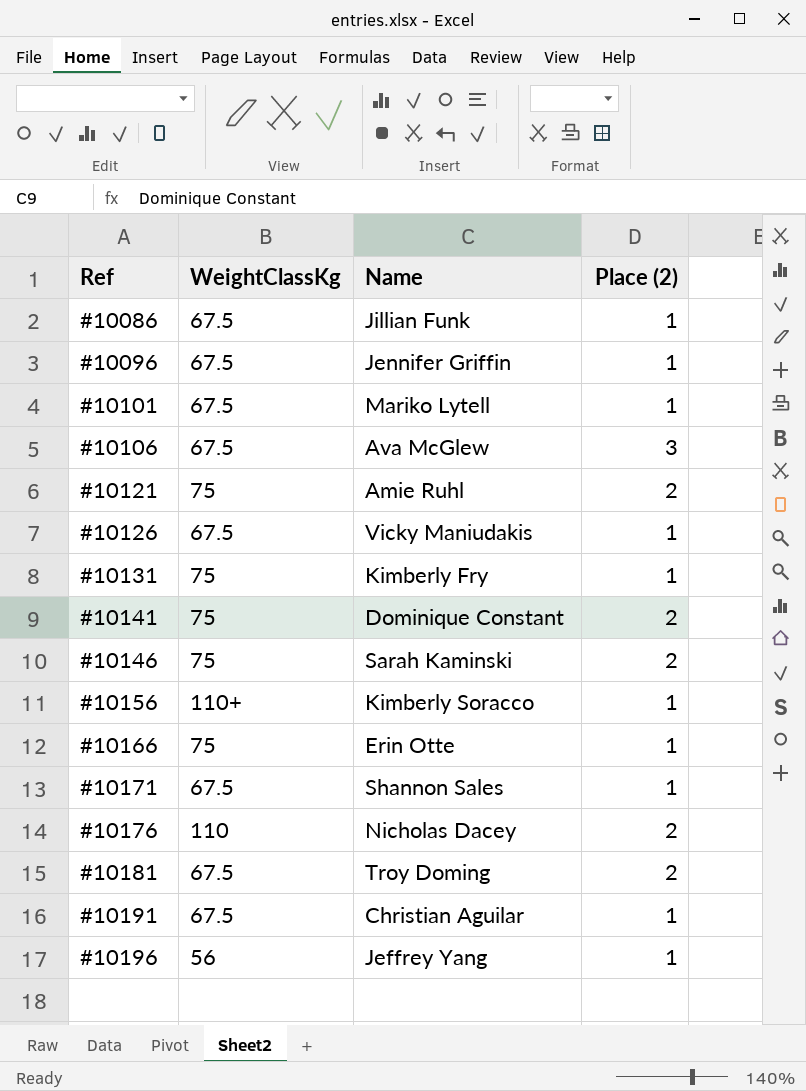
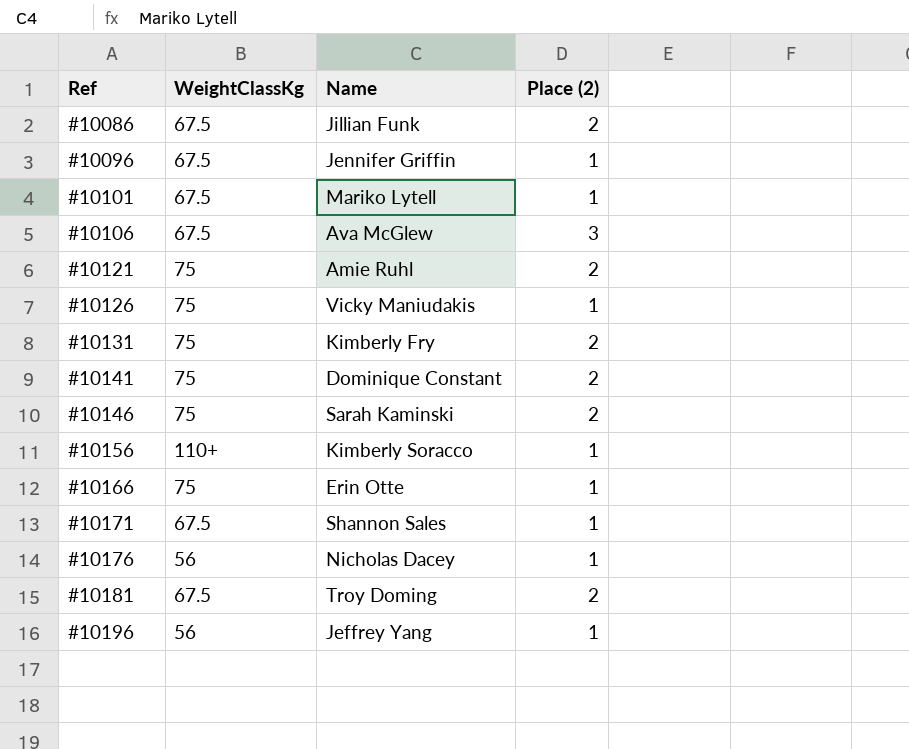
row #10191: 67.5 | Christian Aguilar | 1 -> none
#10086 | Place (2): 1 -> 2
#10126 | WeightClassKg: 67.5 -> 75
#10131 | Place (2): 1 -> 2
#10176 | WeightClassKg: 110 -> 56
#10176 | Place (2): 2 -> 1

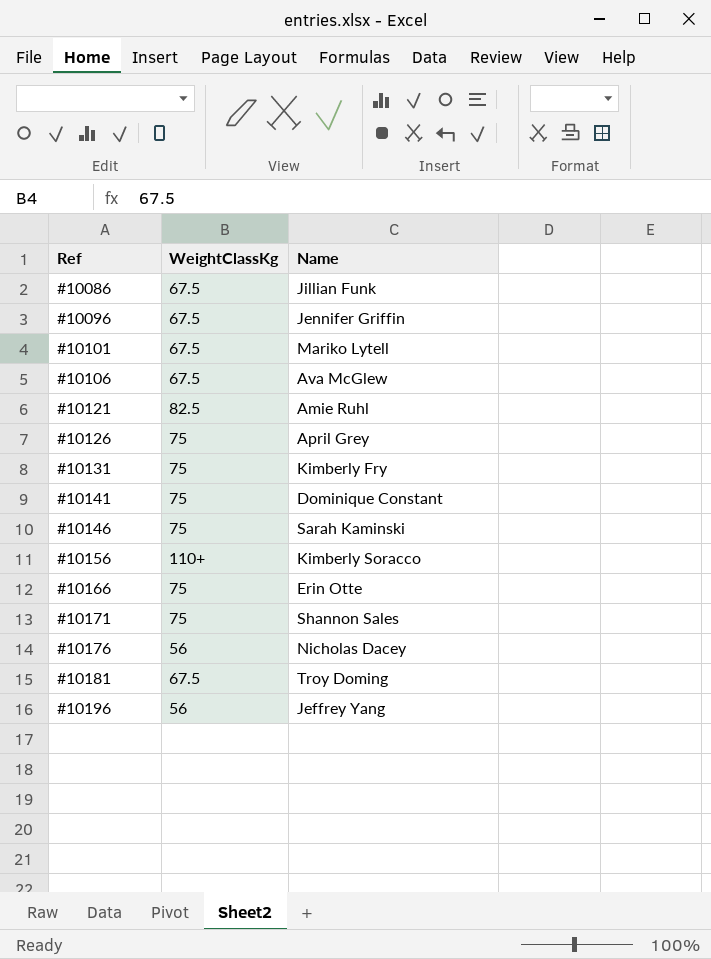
column Place (2) | position: 4 -> none
#10121 | WeightClassKg: 75 -> 82.5
#10126 | Name: Vicky Maniudakis -> April Grey
#10171 | WeightClassKg: 67.5 -> 75

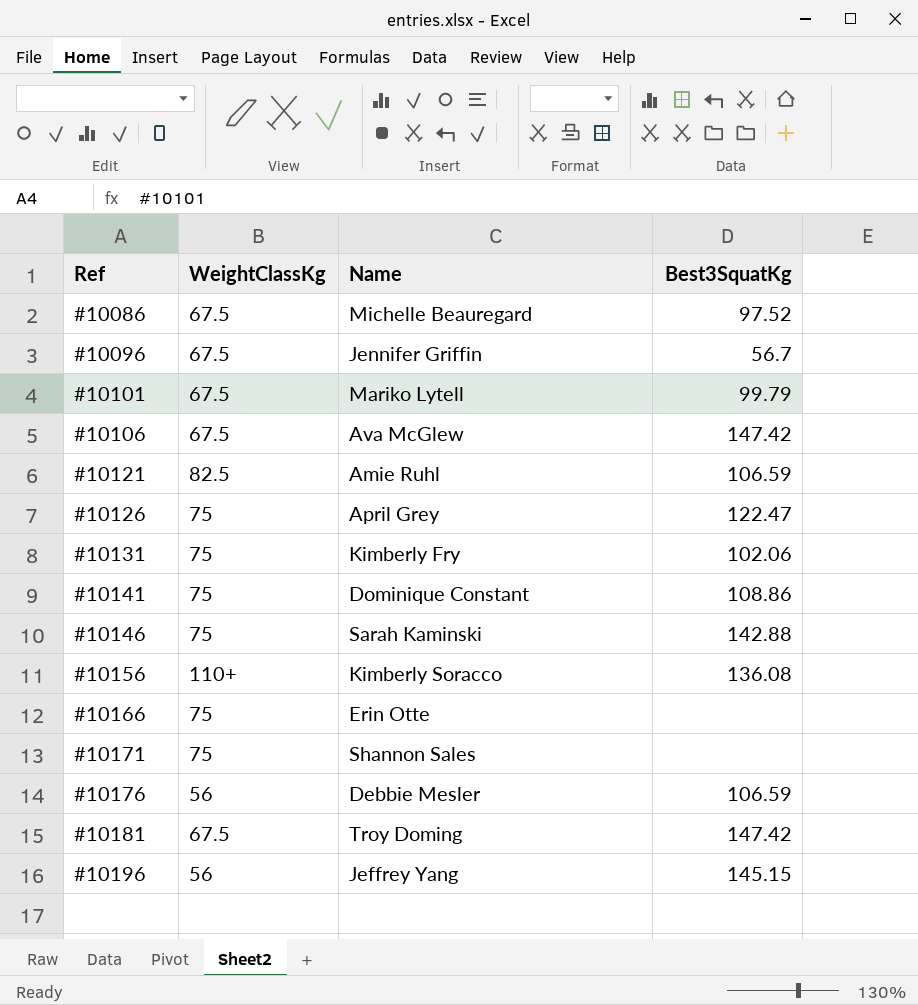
column Best3SquatKg | position: none -> 4
#10086 | Name: Jillian Funk -> Michelle Beauregard
#10176 | Name: Nicholas Dacey -> Debbie Mesler

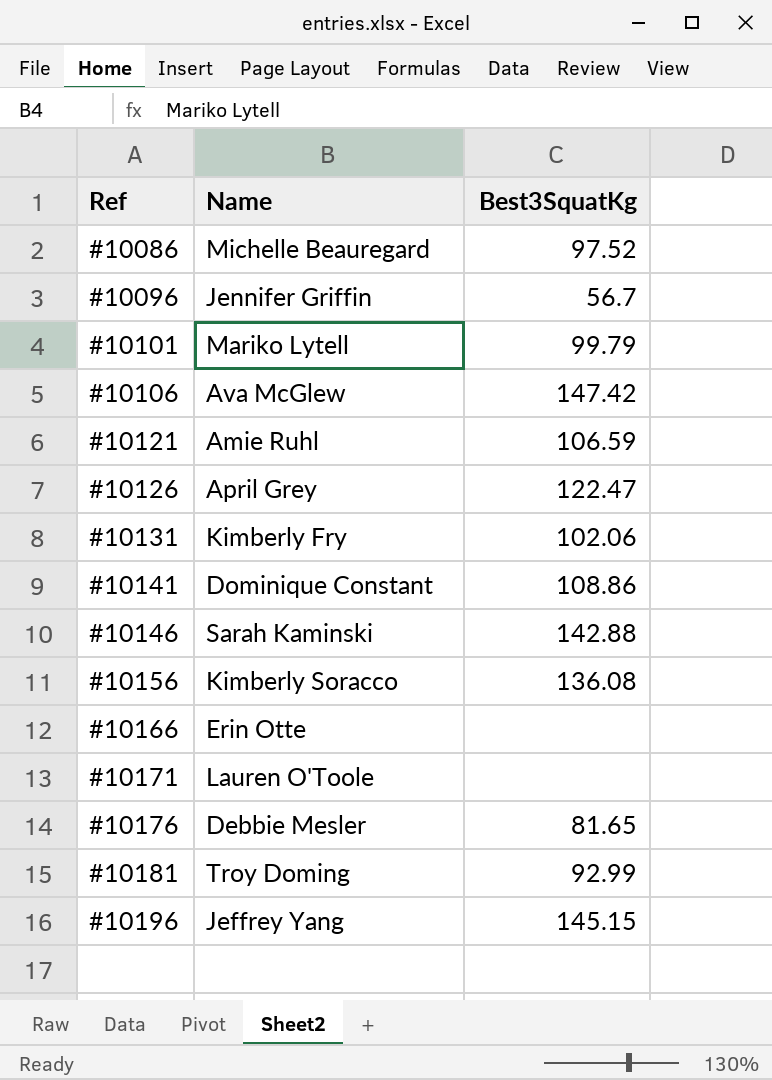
column WeightClassKg | position: 2 -> none
#10171 | Name: Shannon Sales -> Lauren O'Toole
#10176 | Best3SquatKg: 106.59 -> 81.65
#10181 | Best3SquatKg: 147.42 -> 92.99

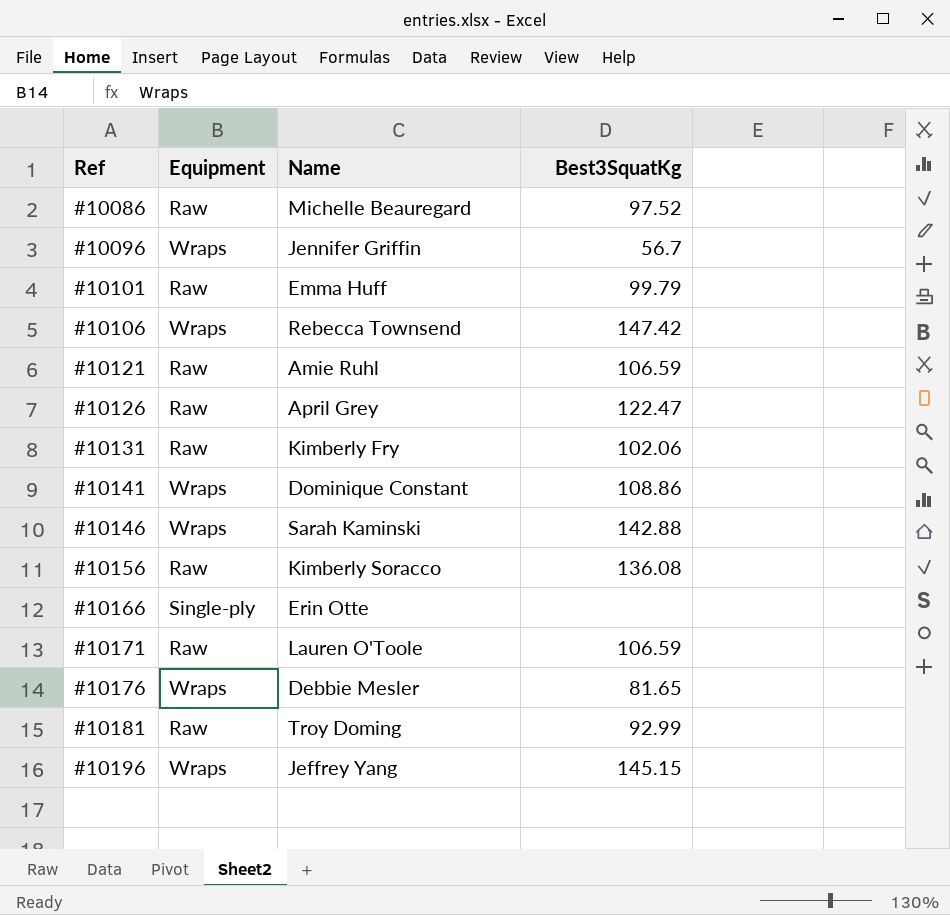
column Equipment | position: none -> 2
#10101 | Name: Mariko Lytell -> Emma Huff
#10106 | Name: Ava McGlew -> Rebecca Townsend
#10171 | Best3SquatKg: none -> 106.59

